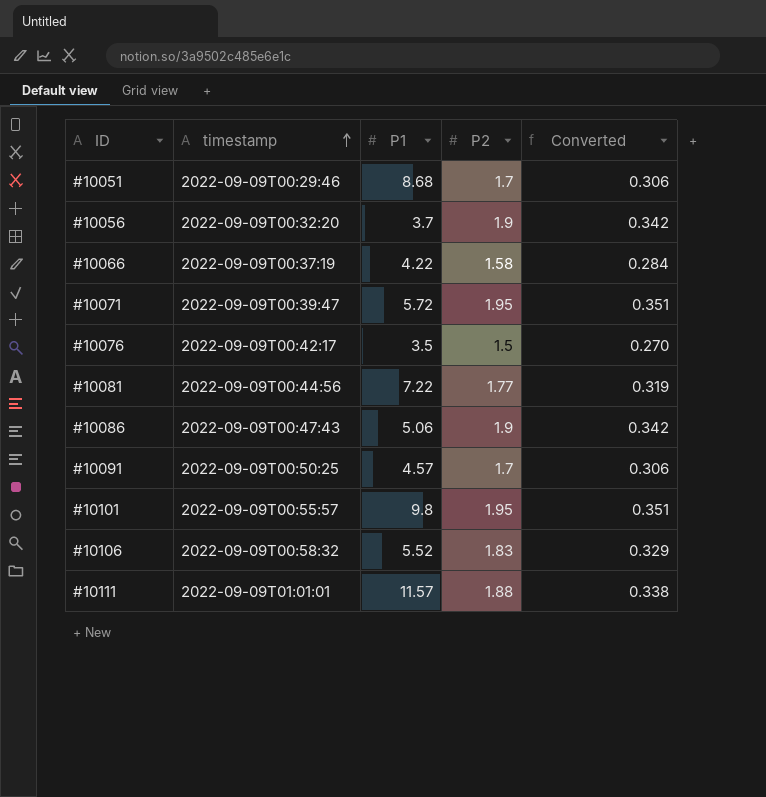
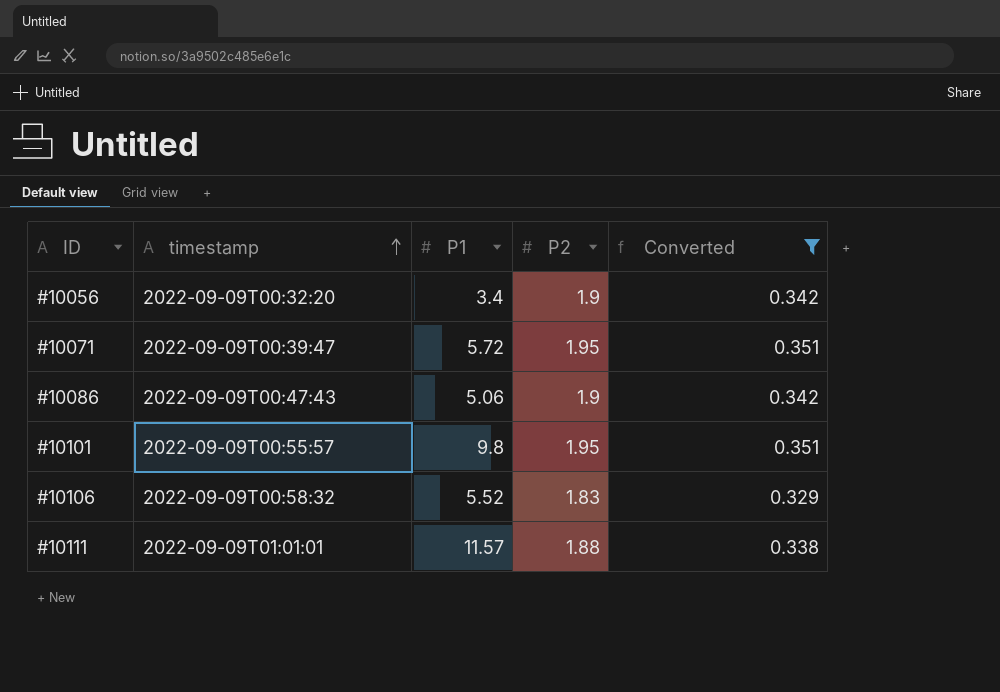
filter: none -> Converted >= 0.329
#10056 | P1: 3.7 -> 3.4

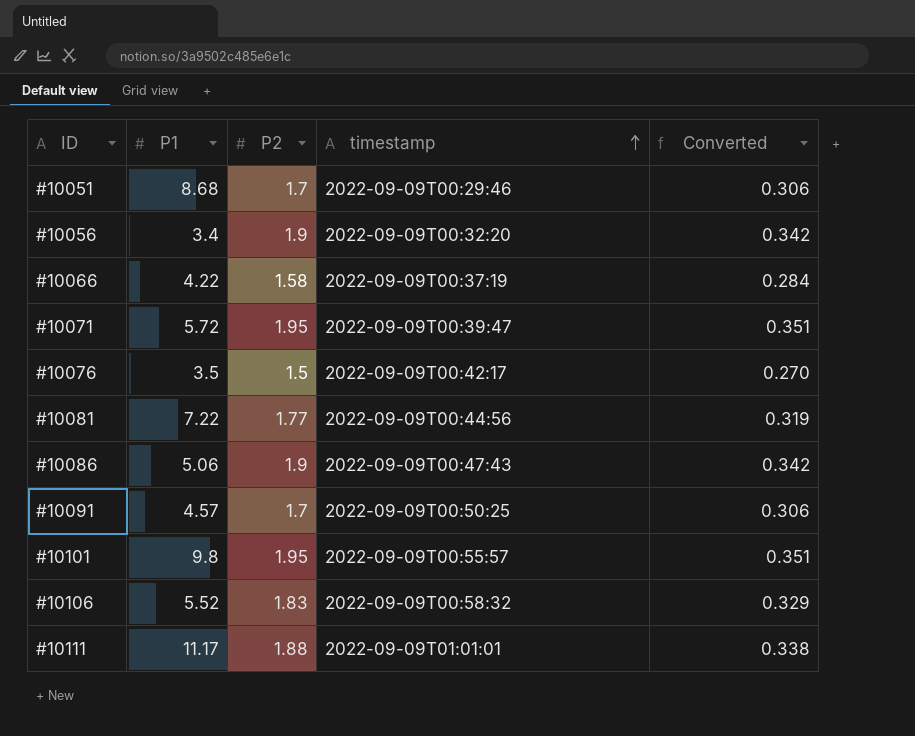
filter: Converted >= 0.329 -> none
column timestamp | position: 2 -> 4
#10111 | P1: 11.57 -> 11.17

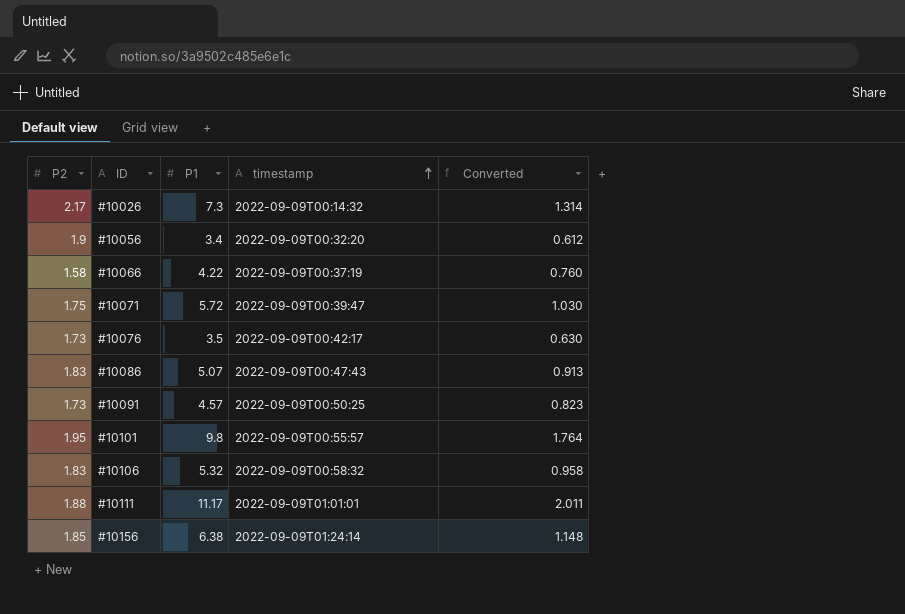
column P2 | position: 3 -> 1
column Converted | formula: [P2] * 0.18 -> [P1] * 0.18
row #10051: 8.68 | 1.7 | 2022-09-09T00:29:46 | 0.306 -> none
row #10081: 7.22 | 1.77 | 2022-09-09T00:44:56 | 0.319 -> none
row #10026: none -> 2.17 | 7.3 | 2022-09-09T00:14:32 | 1.314
#10071 | P2: 1.95 -> 1.75
#10076 | P2: 1.5 -> 1.73
#10086 | P2: 1.9 -> 1.83
#10086 | P1: 5.06 -> 5.07
#10091 | P2: 1.7 -> 1.73
#10106 | P1: 5.52 -> 5.32
row #10156: none -> 1.85 | 6.38 | 2022-09-09T01:24:14 | 1.148

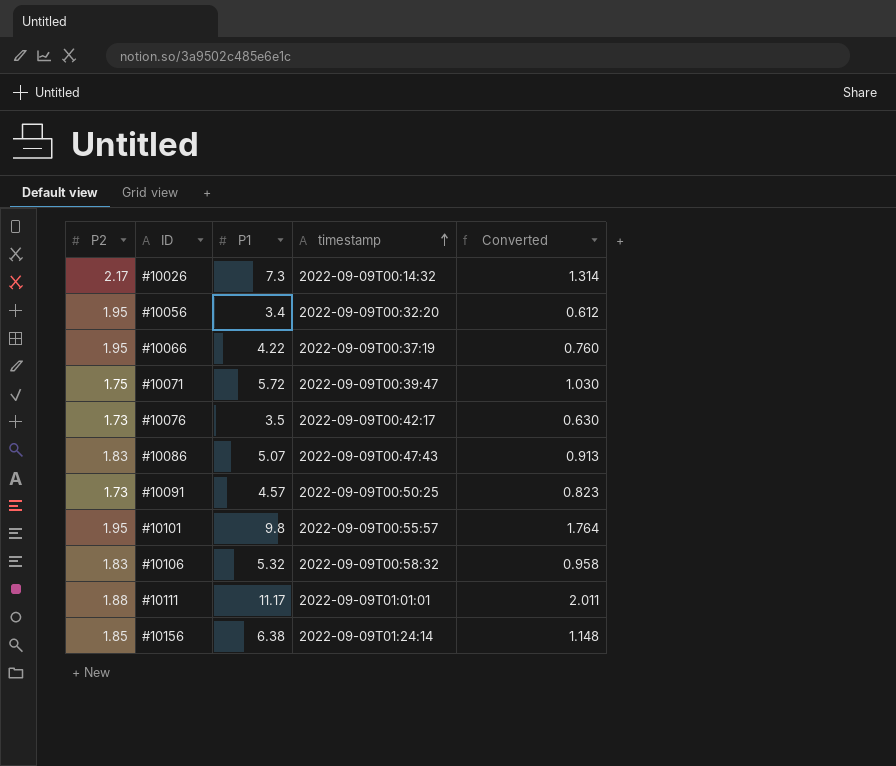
#10056 | P2: 1.9 -> 1.95
#10066 | P2: 1.58 -> 1.95

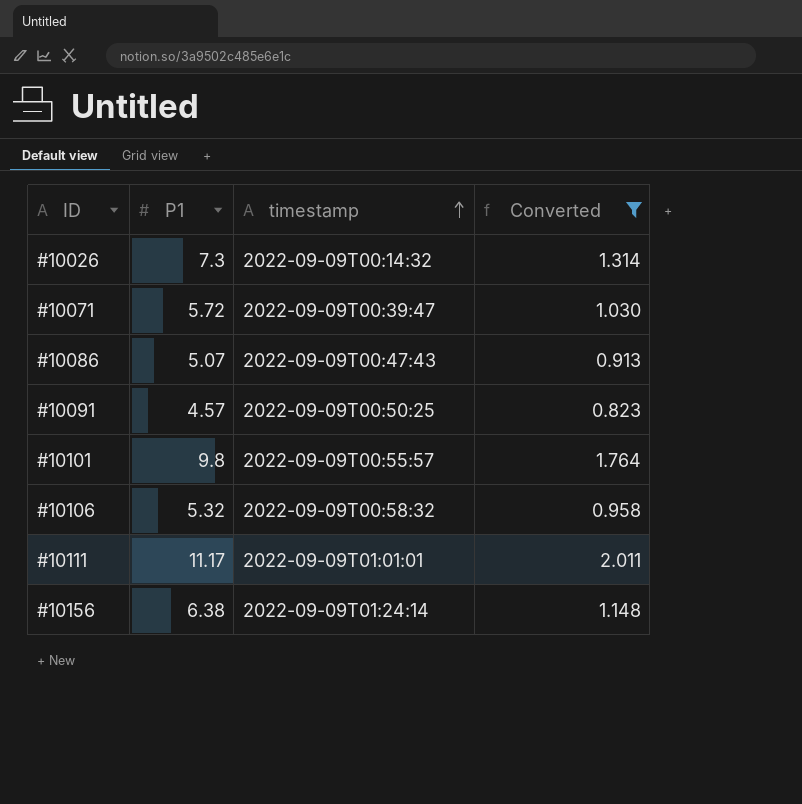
filter: none -> Converted >= 0.823
column P2 | position: 1 -> none

